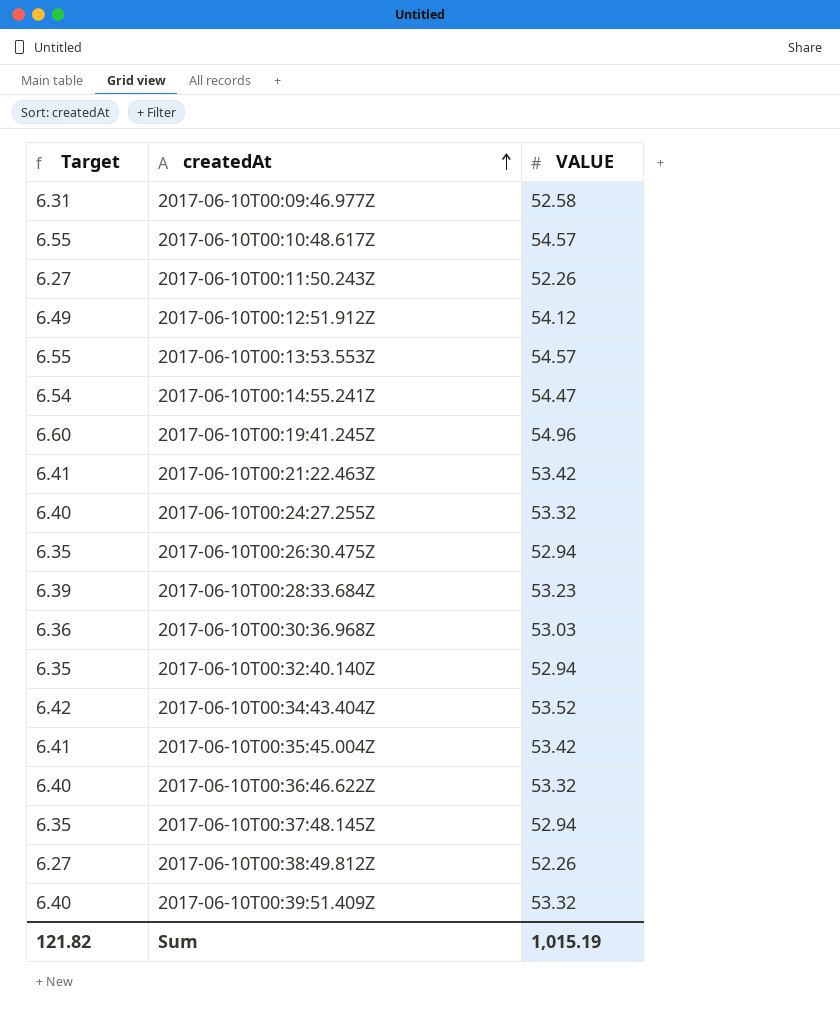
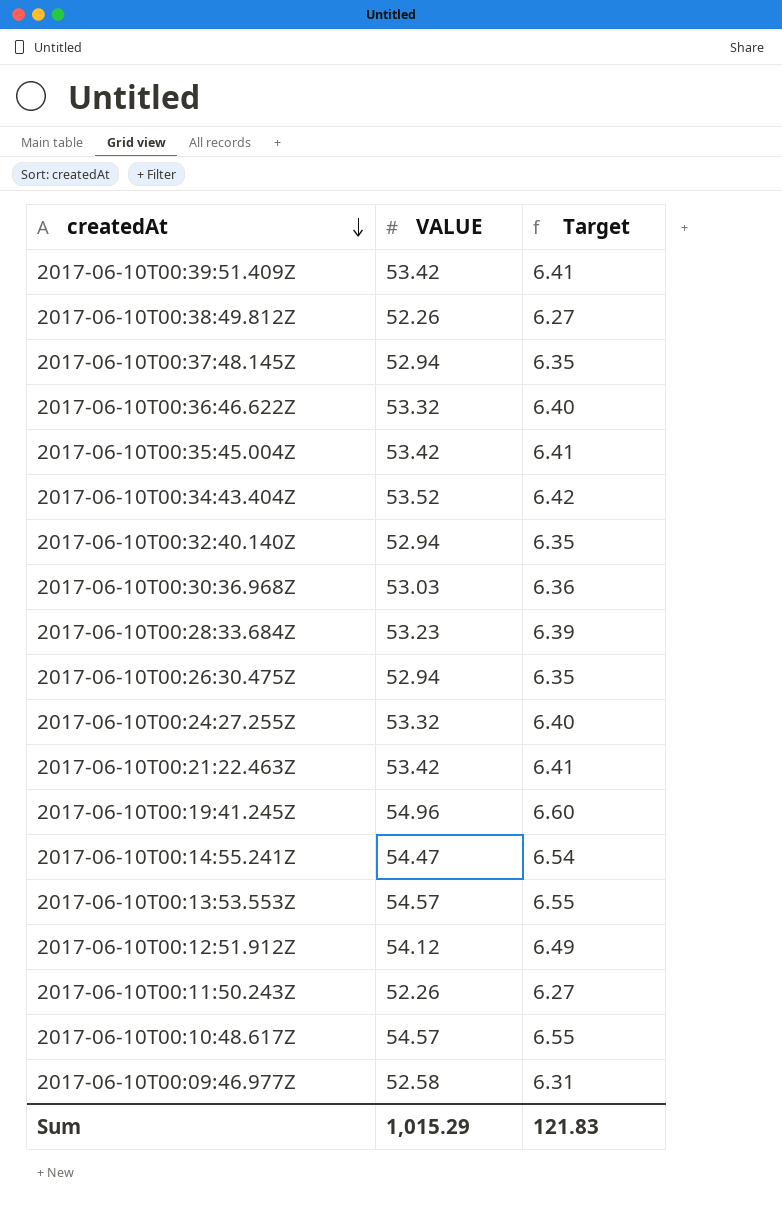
row order: createdAt ascending -> createdAt descending
column Target | position: 1 -> 3
2017-06-10T00:39:51.409Z | VALUE: 53.32 -> 53.42
2017-06-10T00:39:51.409Z | Target: 6.40 -> 6.41
Sum | VALUE: 1,015.19 -> 1,015.29
Sum | Target: 121.82 -> 121.83

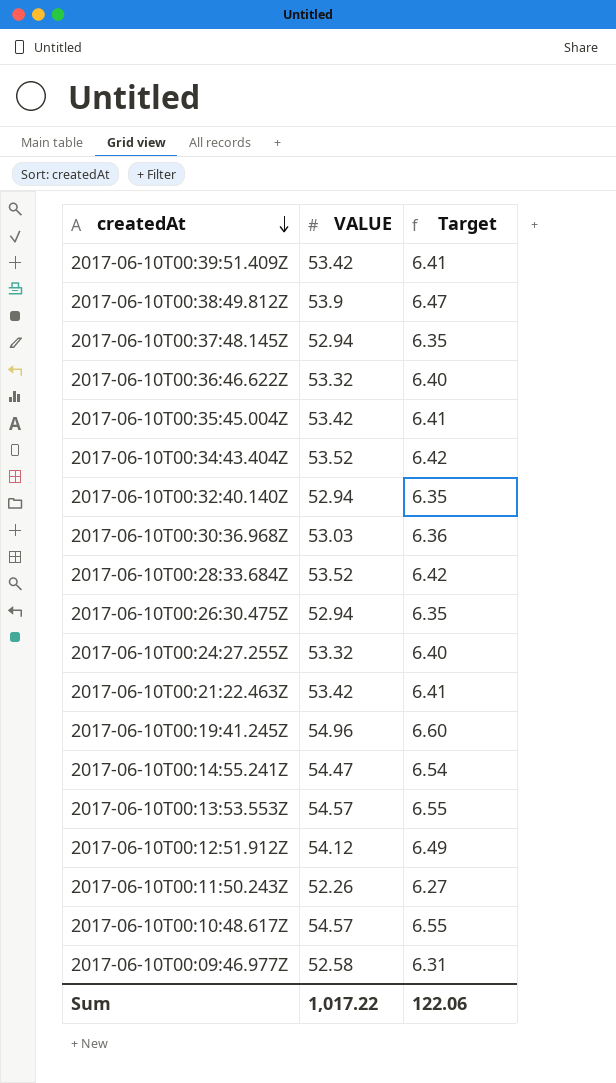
2017-06-10T00:38:49.812Z | VALUE: 52.26 -> 53.9
2017-06-10T00:38:49.812Z | Target: 6.27 -> 6.47
2017-06-10T00:28:33.684Z | VALUE: 53.23 -> 53.52
2017-06-10T00:28:33.684Z | Target: 6.39 -> 6.42
Sum | VALUE: 1,015.29 -> 1,017.22
Sum | Target: 121.83 -> 122.06

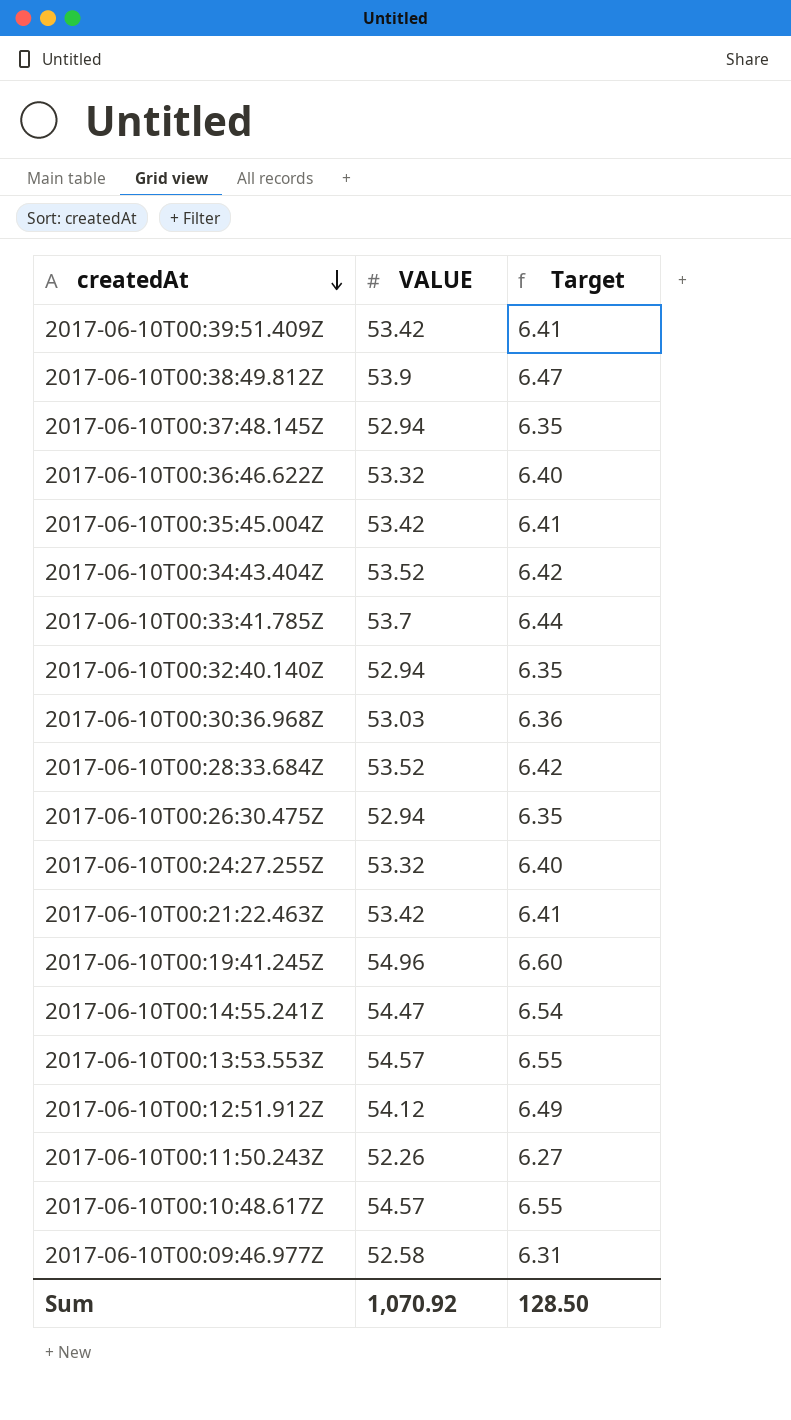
row 2017-06-10T00:33:41.785Z: none -> 53.7 | 6.44
Sum | VALUE: 1,017.22 -> 1,070.92
Sum | Target: 122.06 -> 128.50

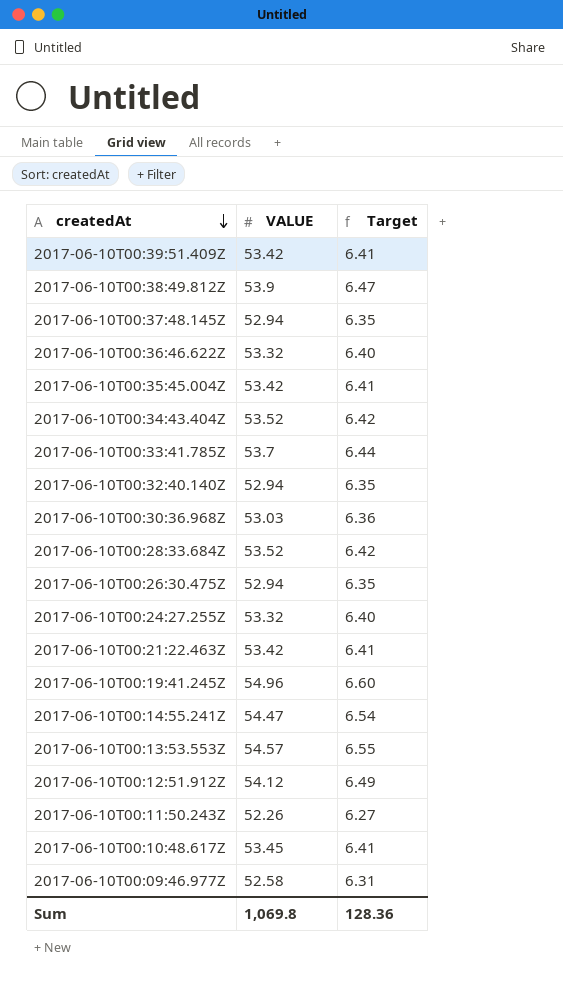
2017-06-10T00:10:48.617Z | VALUE: 54.57 -> 53.45
2017-06-10T00:10:48.617Z | Target: 6.55 -> 6.41
Sum | VALUE: 1,070.92 -> 1,069.8
Sum | Target: 128.50 -> 128.36

